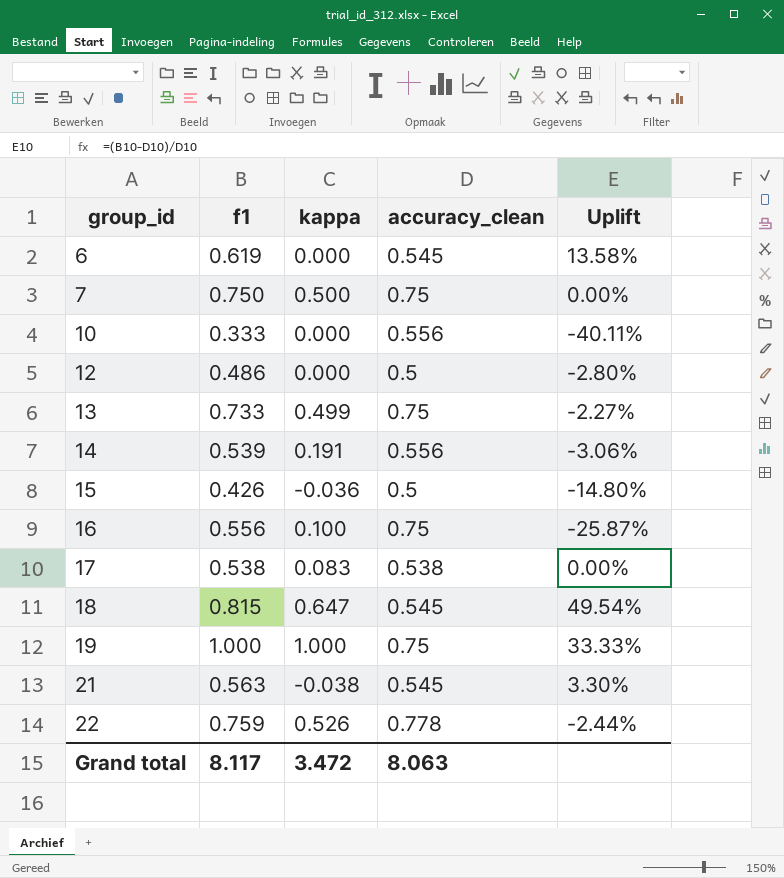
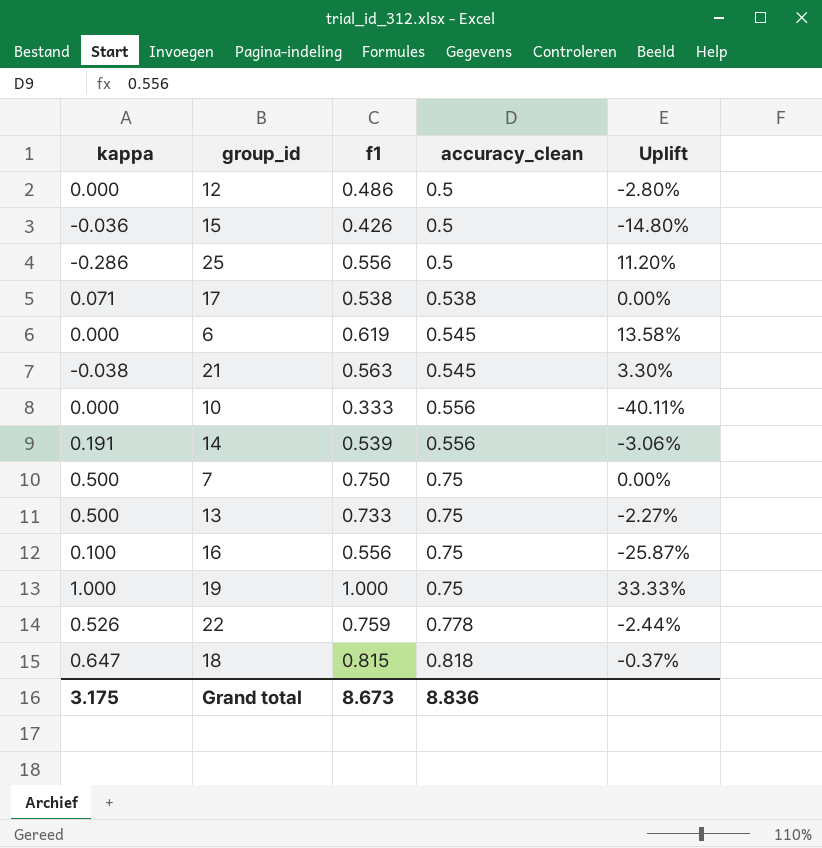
row order: group_id ascending -> accuracy_clean ascending
column kappa | position: 3 -> 1
row 25: none -> -0.286 | 0.556 | 0.5 | 11.20%
17 | kappa: 0.083 -> 0.071
13 | kappa: 0.499 -> 0.500
18 | accuracy_clean: 0.545 -> 0.818
18 | Uplift: 49.54% -> -0.37%
Grand total | kappa: 3.472 -> 3.175
Grand total | f1: 8.117 -> 8.673
Grand total | accuracy_clean: 8.063 -> 8.836

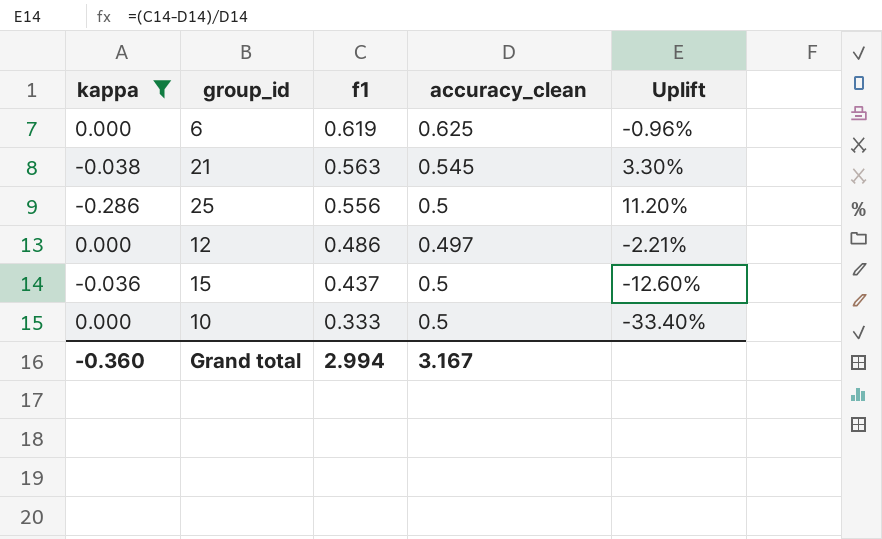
filter: none -> kappa <= 0.000
row order: accuracy_clean ascending -> f1 descending
6 | accuracy_clean: 0.545 -> 0.625
6 | Uplift: 13.58% -> -0.96%
12 | accuracy_clean: 0.5 -> 0.497
12 | Uplift: -2.80% -> -2.21%
15 | f1: 0.426 -> 0.437
15 | Uplift: -14.80% -> -12.60%
10 | accuracy_clean: 0.556 -> 0.5
10 | Uplift: -40.11% -> -33.40%
Grand total | kappa: 3.175 -> -0.360
Grand total | f1: 8.673 -> 2.994
Grand total | accuracy_clean: 8.836 -> 3.167

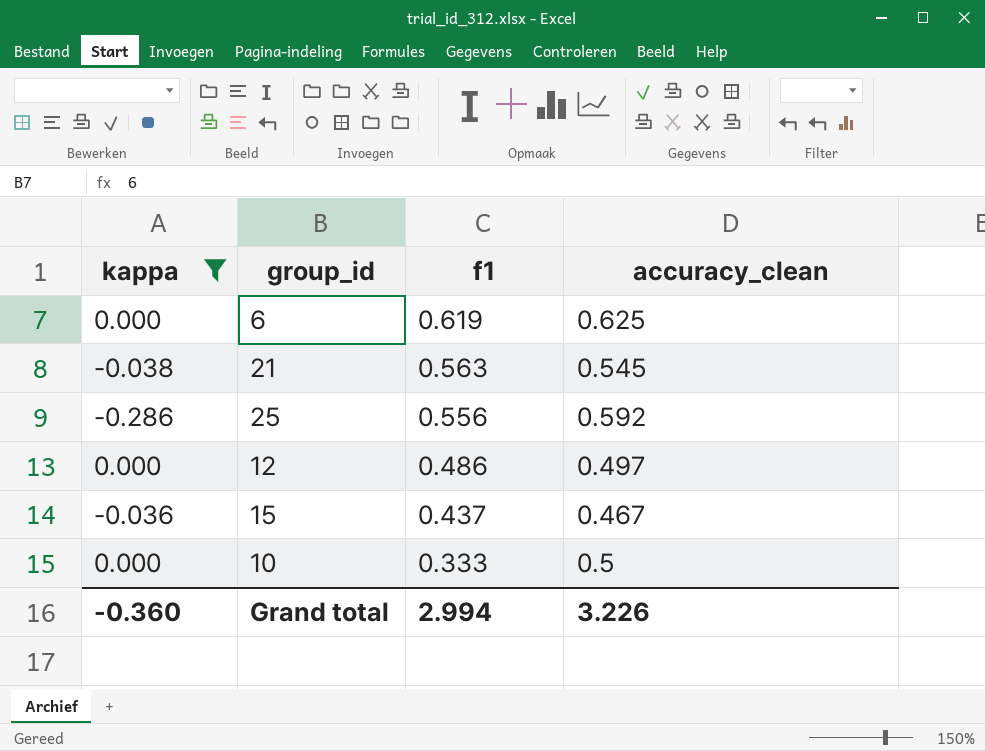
column Uplift | formula: ([f1] - [accuracy_clean]) / [accuracy_clean] -> none
25 | accuracy_clean: 0.5 -> 0.592
15 | accuracy_clean: 0.5 -> 0.467
Grand total | accuracy_clean: 3.167 -> 3.226

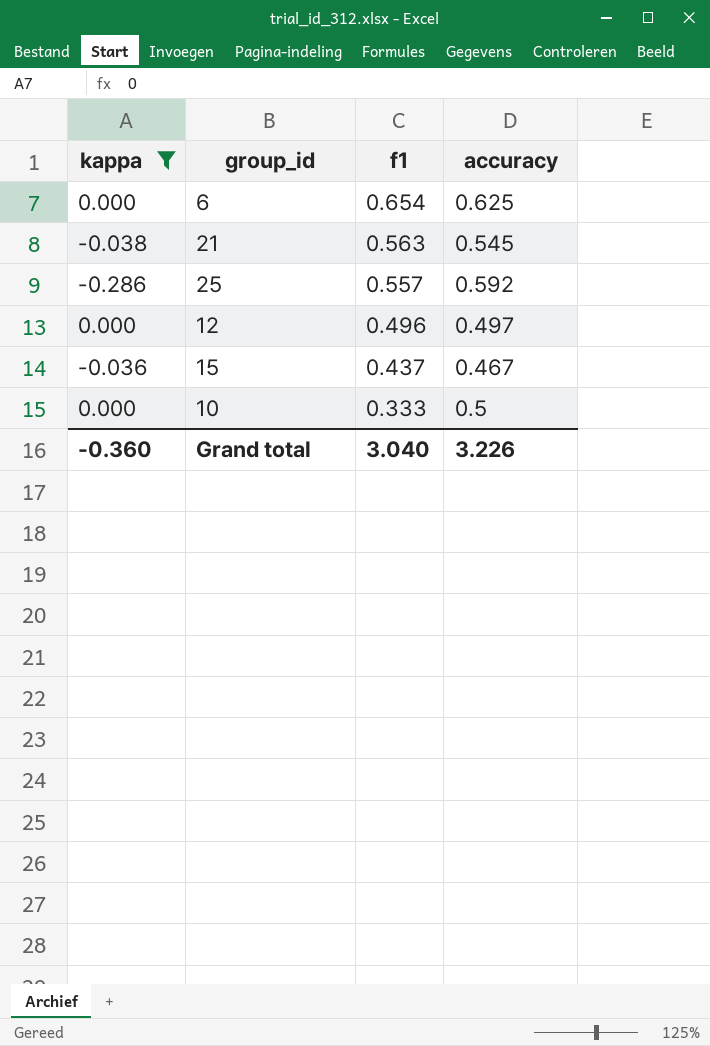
column name: accuracy_clean -> accuracy
6 | f1: 0.619 -> 0.654
25 | f1: 0.556 -> 0.557
12 | f1: 0.486 -> 0.496
Grand total | f1: 2.994 -> 3.040

